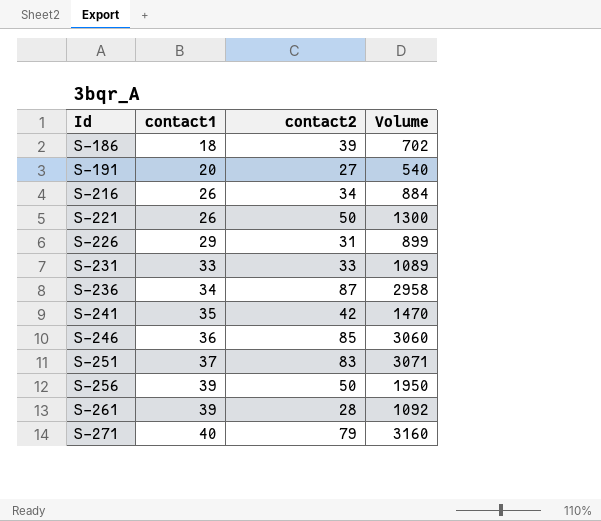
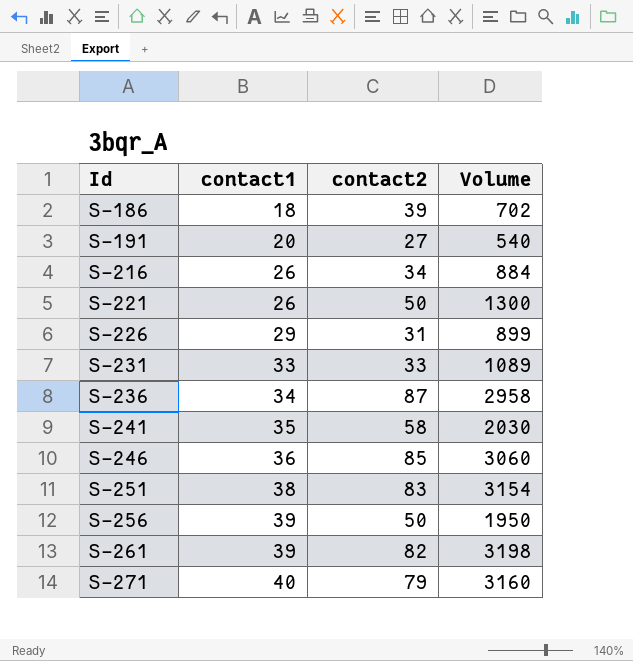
S-241 | contact2: 42 -> 58
S-241 | Volume: 1470 -> 2030
S-251 | contact1: 37 -> 38
S-251 | Volume: 3071 -> 3154
S-261 | contact2: 28 -> 82
S-261 | Volume: 1092 -> 3198

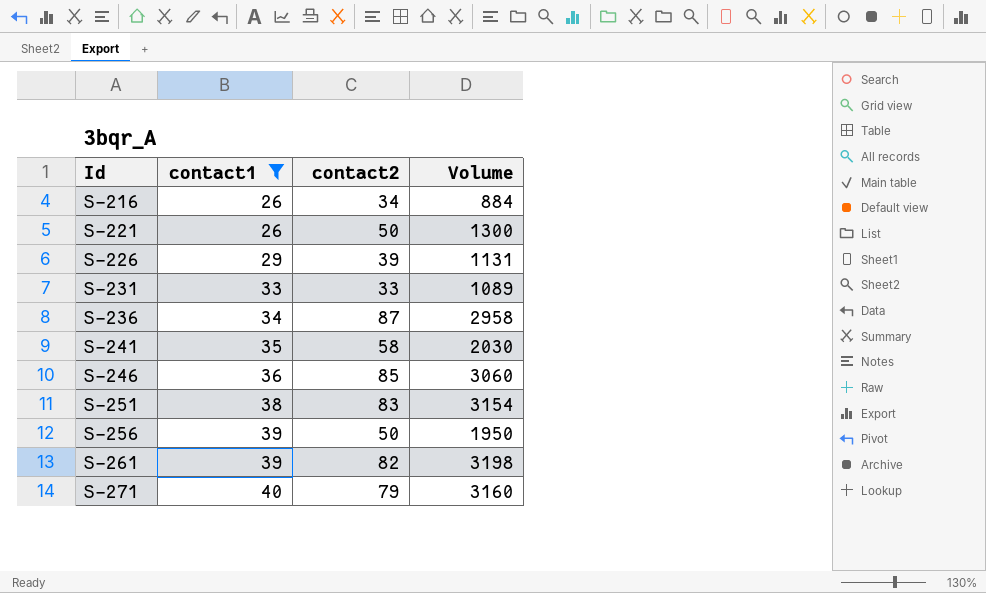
filter: none -> contact1 >= 26
S-226 | contact2: 31 -> 39
S-226 | Volume: 899 -> 1131

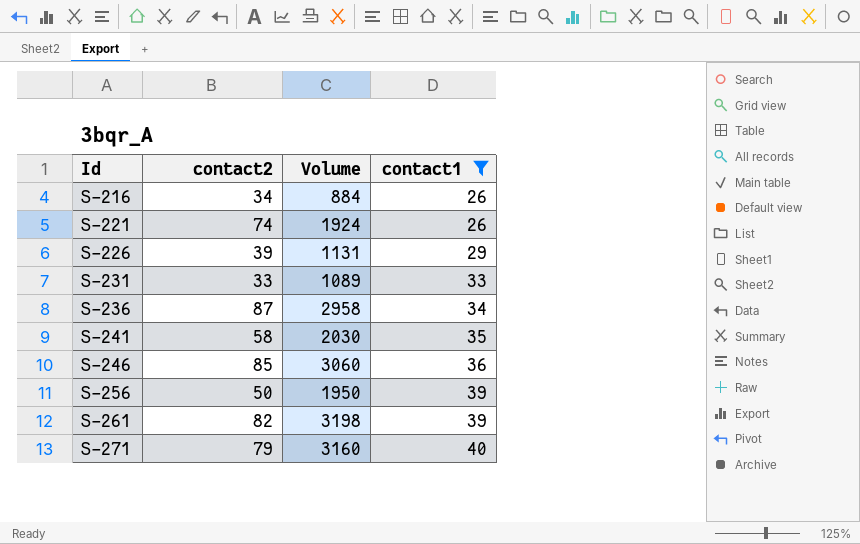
column contact1 | position: 2 -> 4
row S-251: 38 | 83 | 3154 -> none
S-221 | contact2: 50 -> 74
S-221 | Volume: 1300 -> 1924

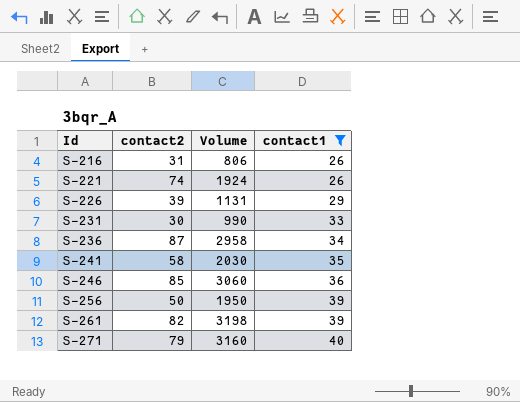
S-216 | contact2: 34 -> 31
S-216 | Volume: 884 -> 806
S-231 | contact2: 33 -> 30
S-231 | Volume: 1089 -> 990

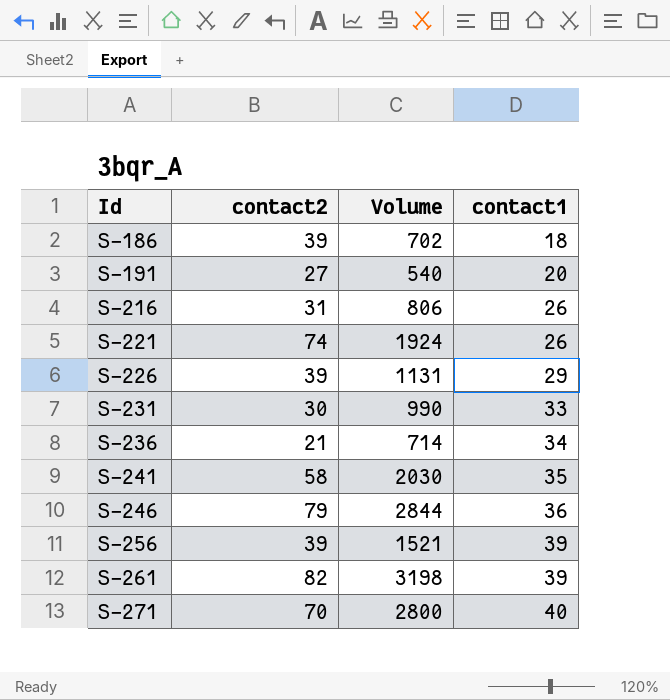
filter: contact1 >= 26 -> none
S-236 | contact2: 87 -> 21
S-236 | Volume: 2958 -> 714
S-246 | contact2: 85 -> 79
S-246 | Volume: 3060 -> 2844
S-256 | contact2: 50 -> 39
S-256 | Volume: 1950 -> 1521
S-271 | contact2: 79 -> 70
S-271 | Volume: 3160 -> 2800

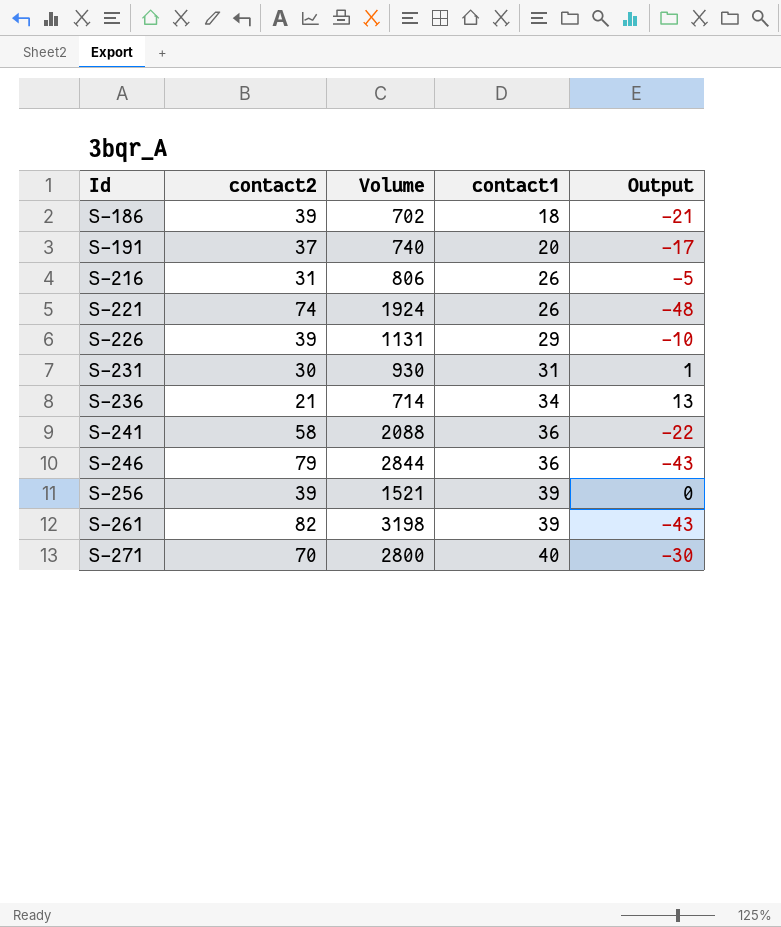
column Output | formula: none -> [contact1] - [contact2]
S-191 | contact2: 27 -> 37
S-191 | Volume: 540 -> 740
S-231 | Volume: 990 -> 930
S-231 | contact1: 33 -> 31
S-241 | Volume: 2030 -> 2088
S-241 | contact1: 35 -> 36

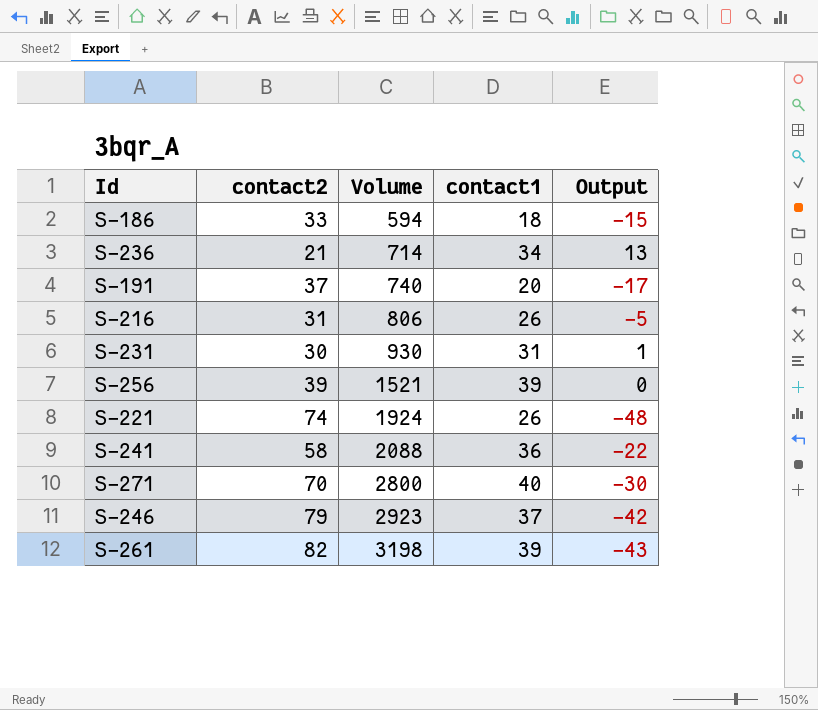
row order: Id ascending -> Volume ascending
row S-226: 39 | 1131 | 29 | -10 -> none
S-186 | contact2: 39 -> 33
S-186 | Volume: 702 -> 594
S-186 | Output: -21 -> -15
S-246 | Volume: 2844 -> 2923
S-246 | contact1: 36 -> 37
S-246 | Output: -43 -> -42

